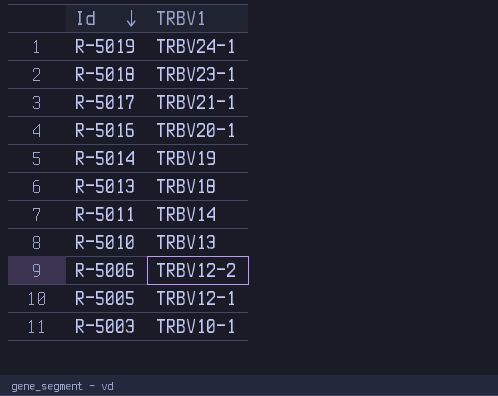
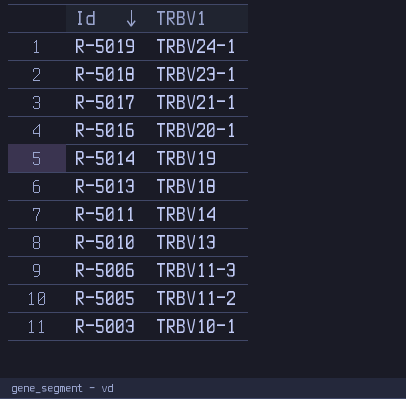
R-5006 | TRBV1: TRBV12-2 -> TRBV11-3
R-5005 | TRBV1: TRBV12-1 -> TRBV11-2

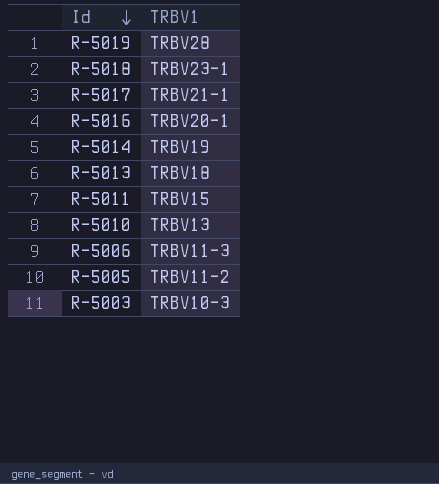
R-5019 | TRBV1: TRBV24-1 -> TRBV28
R-5011 | TRBV1: TRBV14 -> TRBV15
R-5003 | TRBV1: TRBV10-1 -> TRBV10-3

